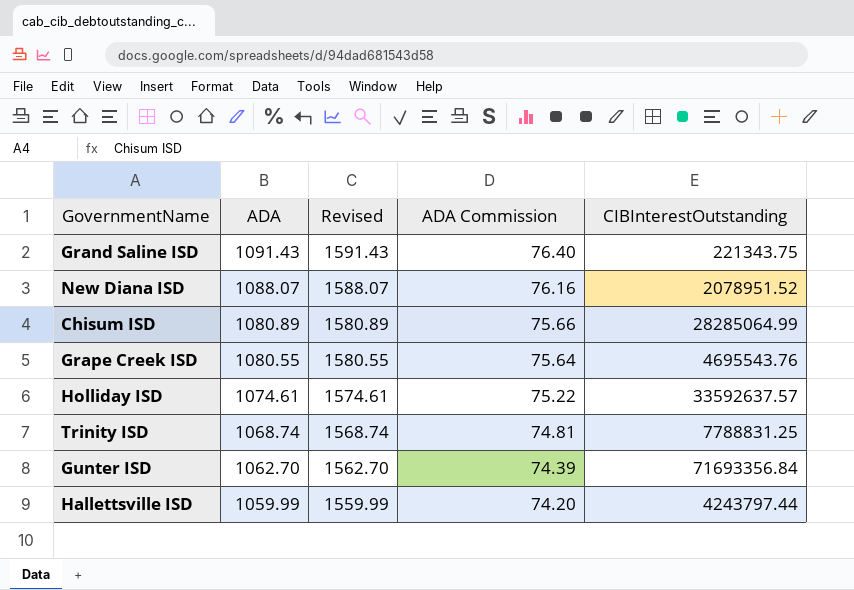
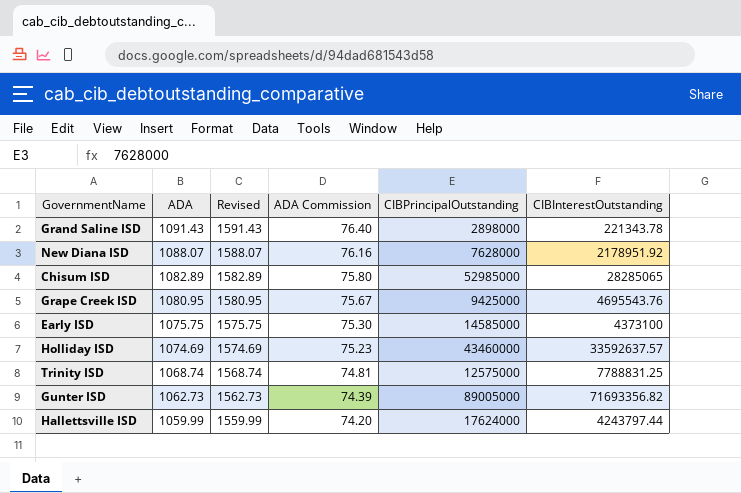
column CIBPrincipalOutstanding | position: none -> 5
Grand Saline ISD | CIBInterestOutstanding: 221343.75 -> 221343.78
New Diana ISD | CIBInterestOutstanding: 2078951.52 -> 2178951.92
Chisum ISD | ADA: 1080.89 -> 1082.89
Chisum ISD | Revised: 1580.89 -> 1582.89
Chisum ISD | ADA Commission: 75.66 -> 75.80
Chisum ISD | CIBInterestOutstanding: 28285064.99 -> 28285065
Grape Creek ISD | ADA: 1080.55 -> 1080.95
Grape Creek ISD | Revised: 1580.55 -> 1580.95
Grape Creek ISD | ADA Commission: 75.64 -> 75.67
row Early ISD: none -> 1075.75 | 1575.75 | 75.30 | 14585000 | 4373100
Holliday ISD | ADA: 1074.61 -> 1074.69
Holliday ISD | Revised: 1574.61 -> 1574.69
Holliday ISD | ADA Commission: 75.22 -> 75.23
Gunter ISD | ADA: 1062.70 -> 1062.73
Gunter ISD | Revised: 1562.70 -> 1562.73
Gunter ISD | CIBInterestOutstanding: 71693356.84 -> 71693356.82

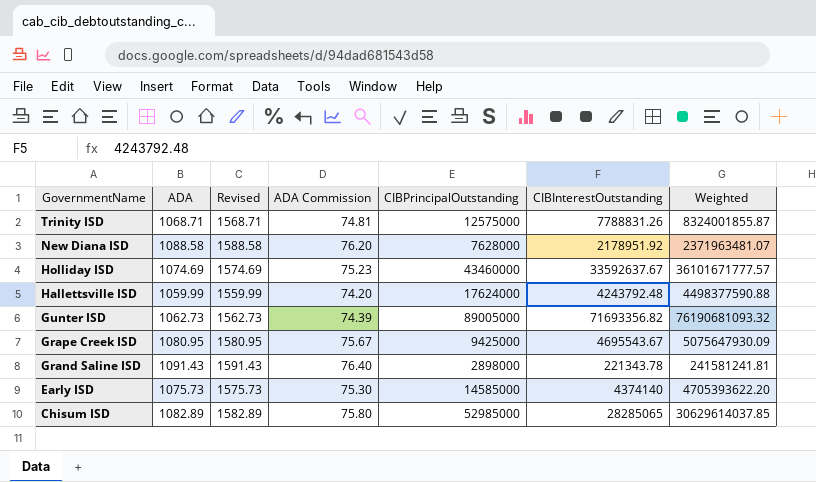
row order: ADA descending -> GovernmentName descending
column Weighted | formula: none -> [ADA] * [CIBInterestOutstanding]
Trinity ISD | ADA: 1068.74 -> 1068.71
Trinity ISD | Revised: 1568.74 -> 1568.71
Trinity ISD | CIBInterestOutstanding: 7788831.25 -> 7788831.26
New Diana ISD | ADA: 1088.07 -> 1088.58
New Diana ISD | Revised: 1588.07 -> 1588.58
New Diana ISD | ADA Commission: 76.16 -> 76.20
Holliday ISD | CIBInterestOutstanding: 33592637.57 -> 33592637.67
Hallettsville ISD | CIBInterestOutstanding: 4243797.44 -> 4243792.48
Grape Creek ISD | CIBInterestOutstanding: 4695543.76 -> 4695543.67
Early ISD | ADA: 1075.75 -> 1075.73
Early ISD | Revised: 1575.75 -> 1575.73
Early ISD | CIBInterestOutstanding: 4373100 -> 4374140

